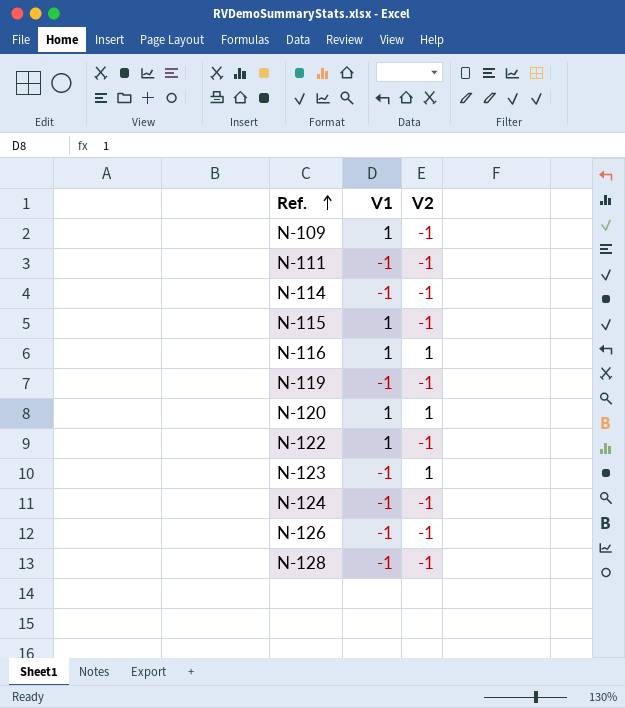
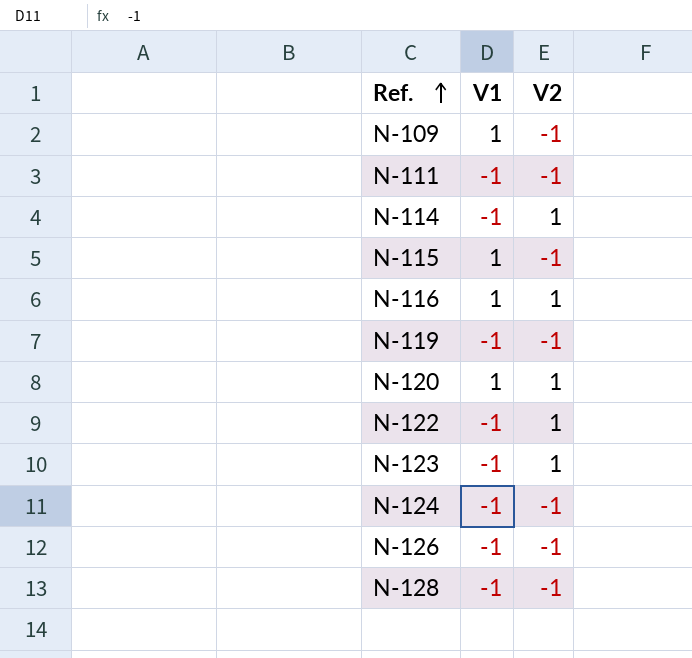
N-114 | V2: -1 -> 1
N-122 | V1: 1 -> -1
N-122 | V2: -1 -> 1

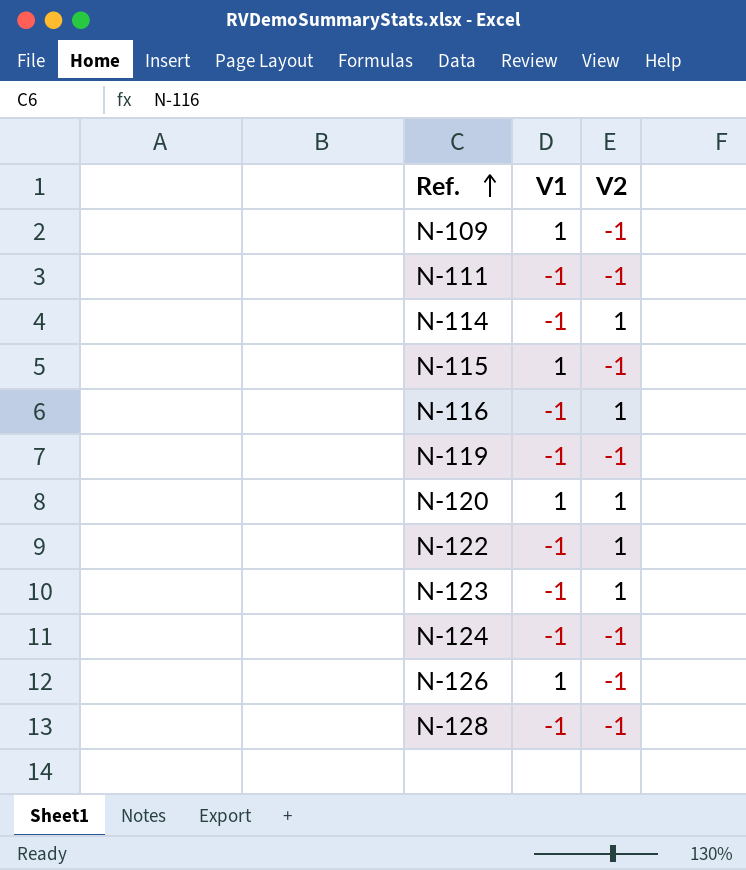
N-116 | V1: 1 -> -1
N-126 | V1: -1 -> 1

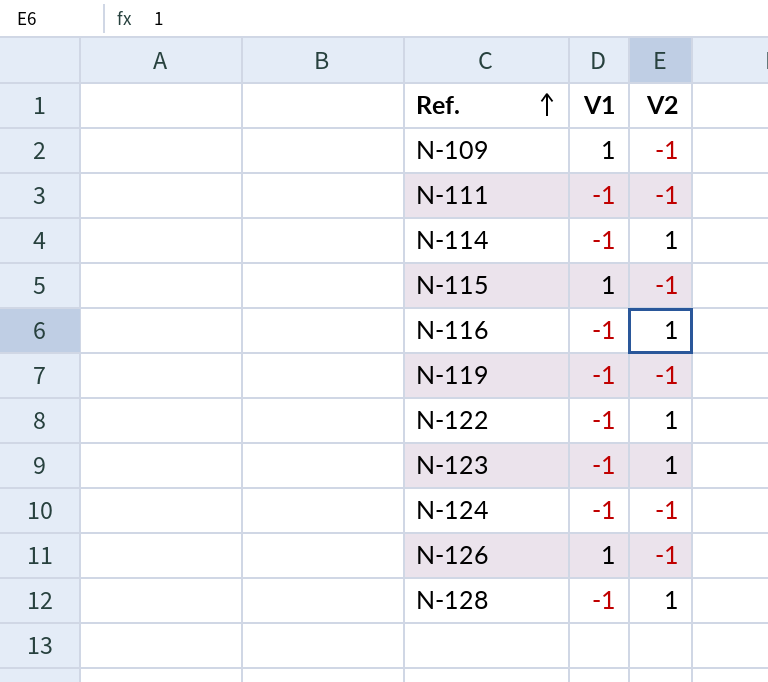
row N-120: 1 | 1 -> none
N-128 | V2: -1 -> 1

